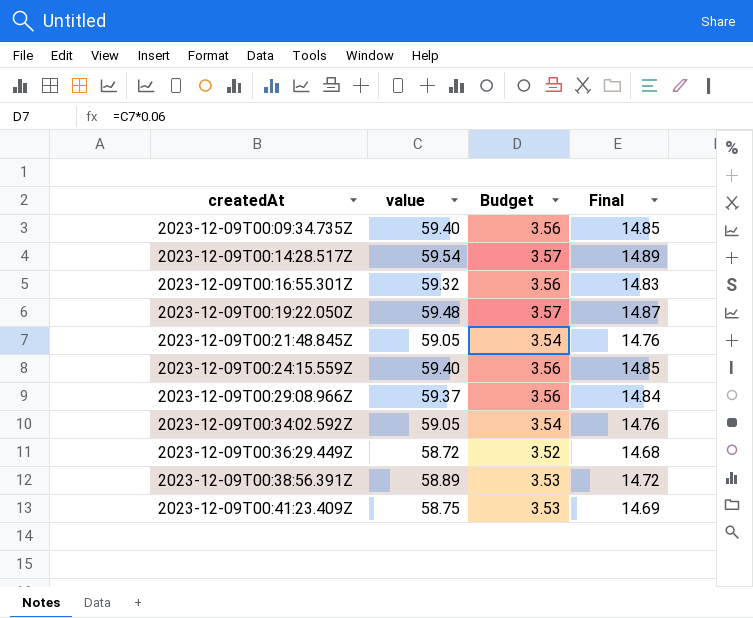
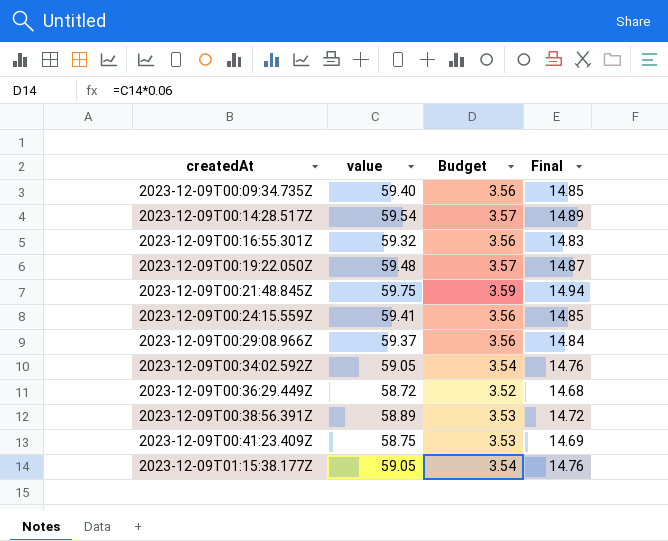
2023-12-09T00:21:48.845Z | value: 59.05 -> 59.75
2023-12-09T00:21:48.845Z | Budget: 3.54 -> 3.59
2023-12-09T00:21:48.845Z | Final: 14.76 -> 14.94
2023-12-09T00:24:15.559Z | value: 59.40 -> 59.41
row 2023-12-09T01:15:38.177Z: none -> 59.05 | 3.54 | 14.76

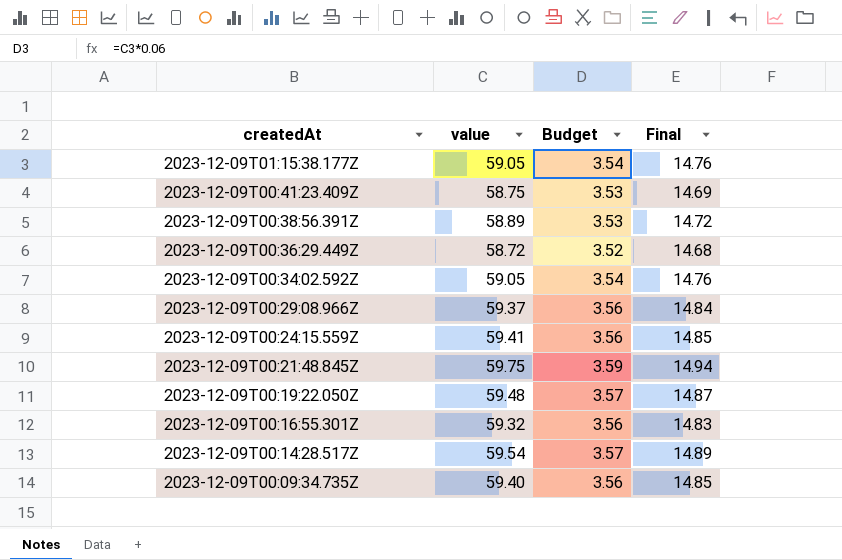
row order: createdAt ascending -> createdAt descending

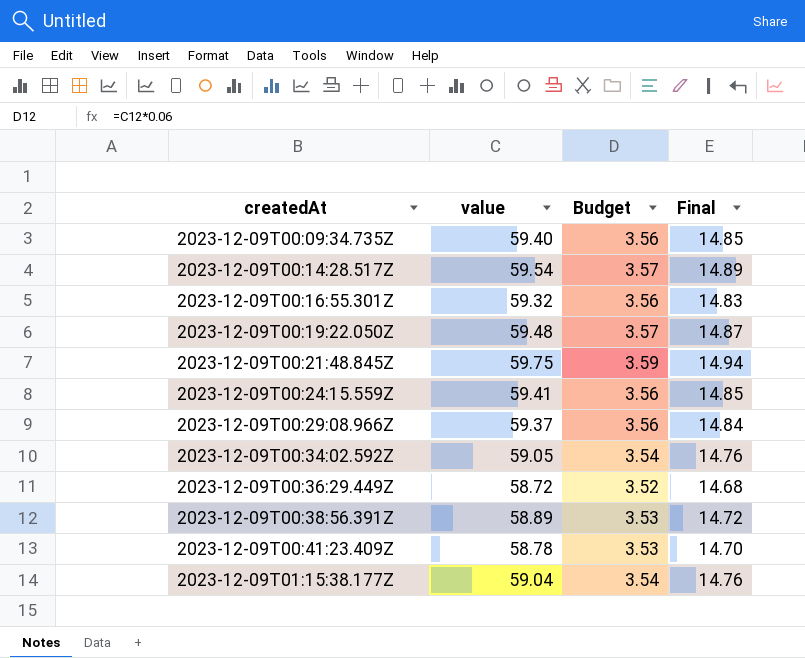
row order: createdAt descending -> createdAt ascending
2023-12-09T00:41:23.409Z | value: 58.75 -> 58.78
2023-12-09T00:41:23.409Z | Final: 14.69 -> 14.70
2023-12-09T01:15:38.177Z | value: 59.05 -> 59.04

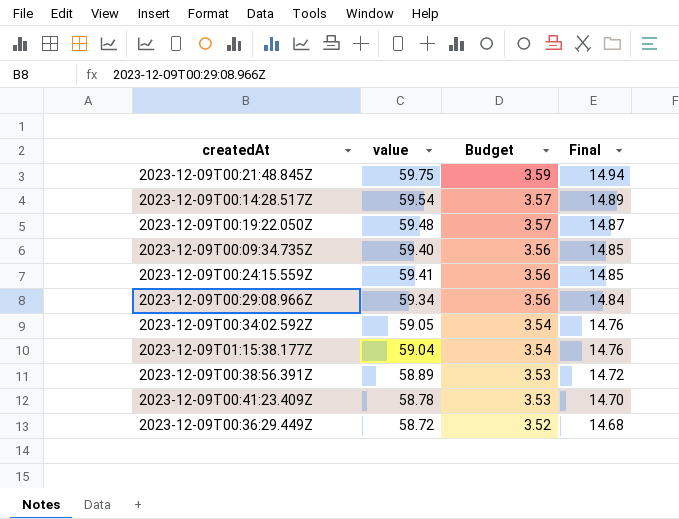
row order: createdAt ascending -> Budget descending
row 2023-12-09T00:16:55.301Z: 59.32 | 3.56 | 14.83 -> none
2023-12-09T00:29:08.966Z | value: 59.37 -> 59.34

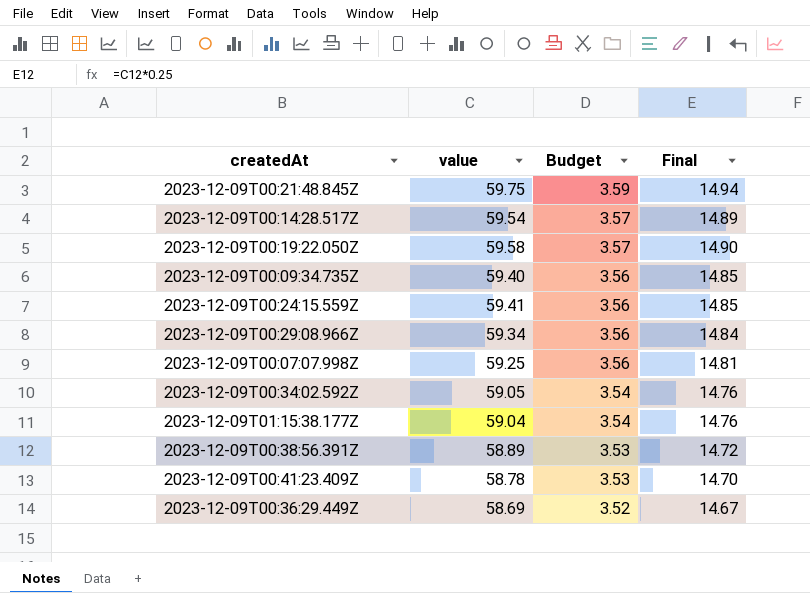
2023-12-09T00:19:22.050Z | value: 59.48 -> 59.58
2023-12-09T00:19:22.050Z | Final: 14.87 -> 14.90
row 2023-12-09T00:07:07.998Z: none -> 59.25 | 3.56 | 14.81
2023-12-09T00:36:29.449Z | value: 58.72 -> 58.69
2023-12-09T00:36:29.449Z | Final: 14.68 -> 14.67

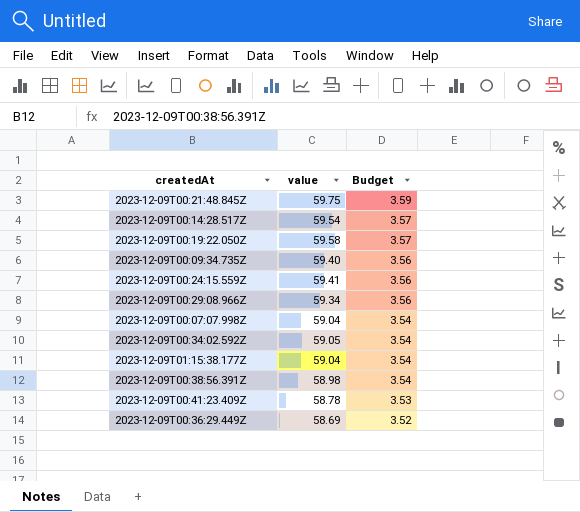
column Final | formula: [value] * 0.25 -> none
2023-12-09T00:07:07.998Z | value: 59.25 -> 59.04
2023-12-09T00:07:07.998Z | Budget: 3.56 -> 3.54
2023-12-09T00:38:56.391Z | value: 58.89 -> 58.98
2023-12-09T00:38:56.391Z | Budget: 3.53 -> 3.54

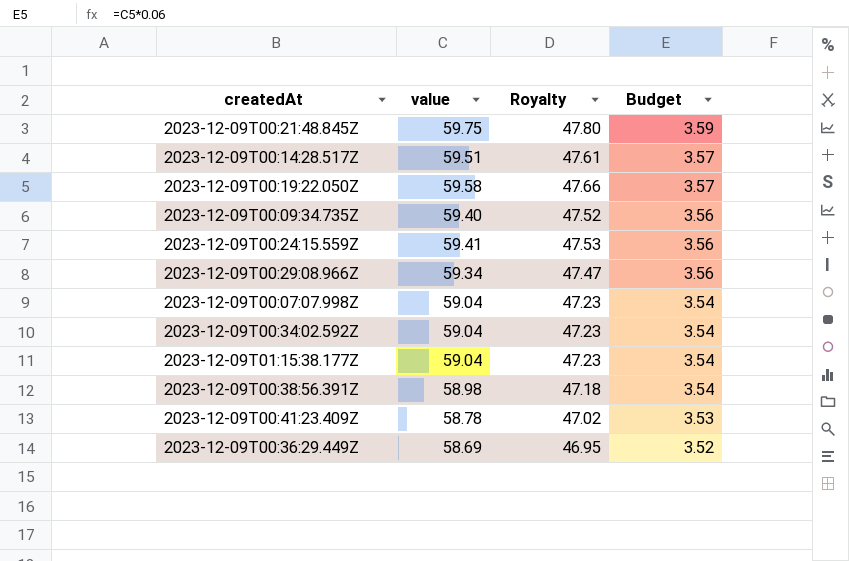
column Royalty | formula: none -> [value] * 0.8
2023-12-09T00:14:28.517Z | value: 59.54 -> 59.51
2023-12-09T00:34:02.592Z | value: 59.05 -> 59.04

